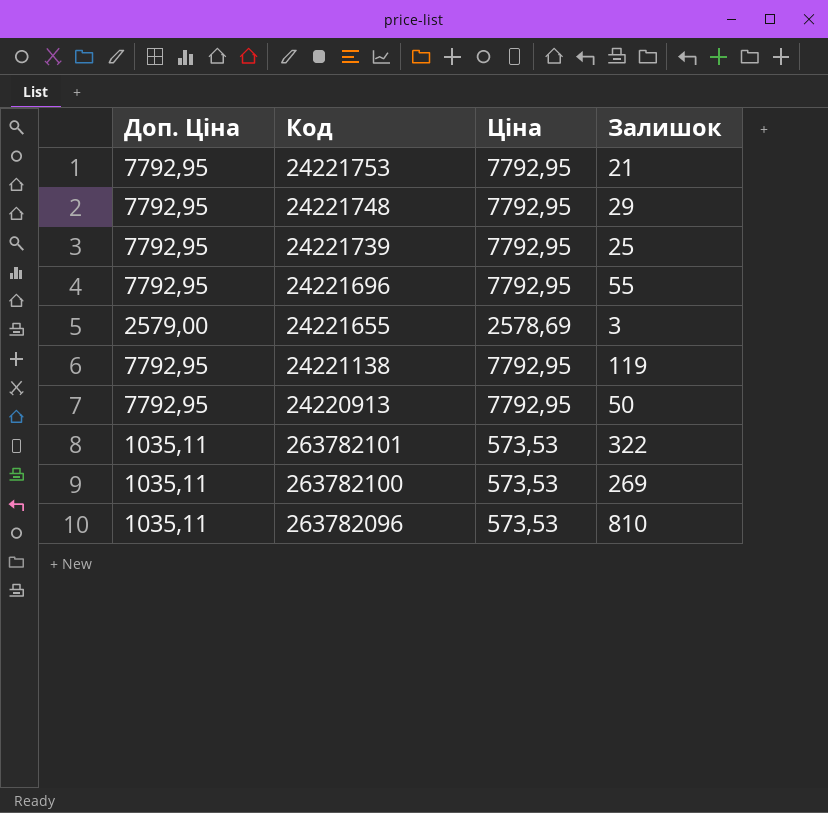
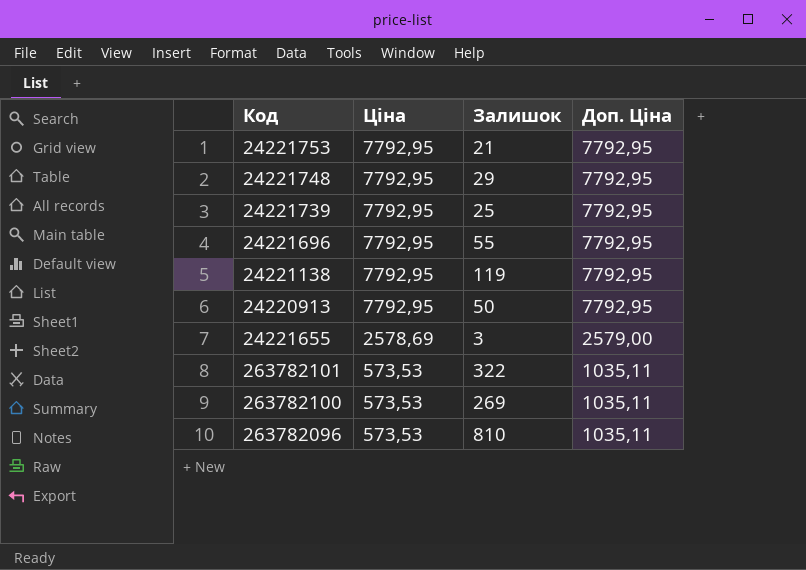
row order: none -> Ціна descending
column Доп. Ціна | position: 1 -> 4

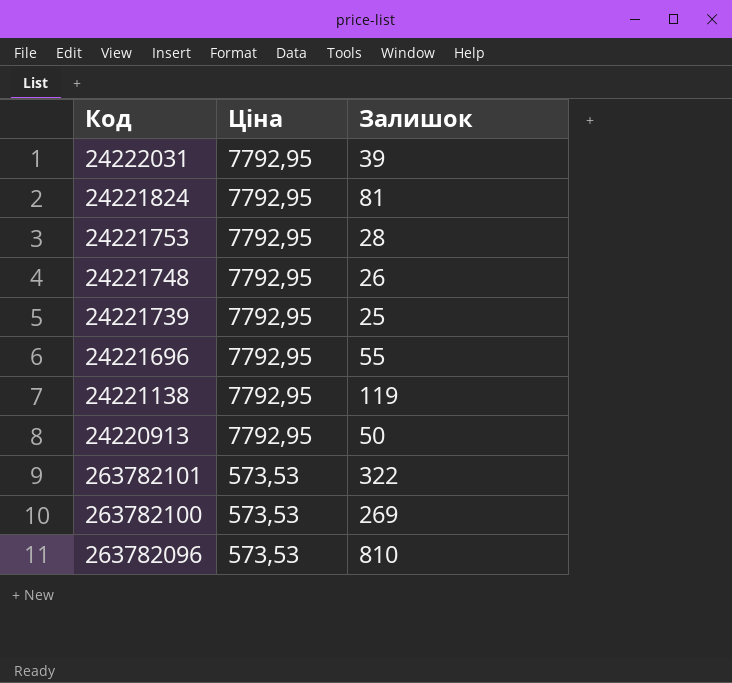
column Доп. Ціна | position: 4 -> none
row 24221655: 2578,69 | 3 | 2579,00 -> none
row 24222031: none -> 7792,95 | 39
row 24221824: none -> 7792,95 | 81
24221753 | Залишок: 21 -> 28
24221748 | Залишок: 29 -> 26

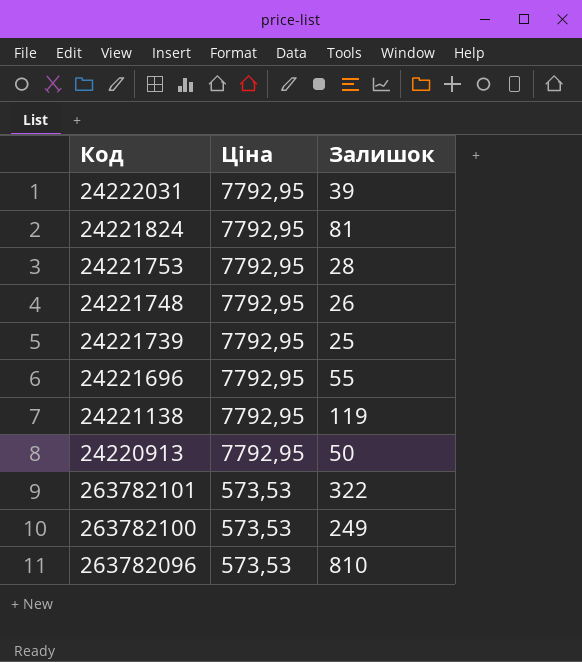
263782100 | Залишок: 269 -> 249

